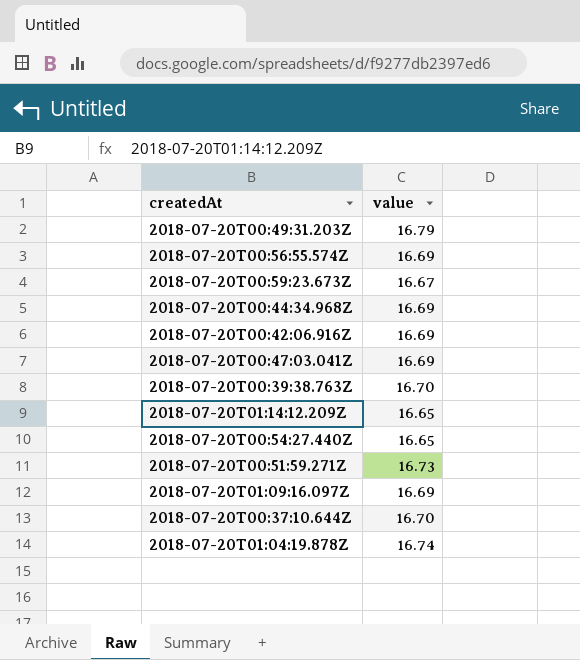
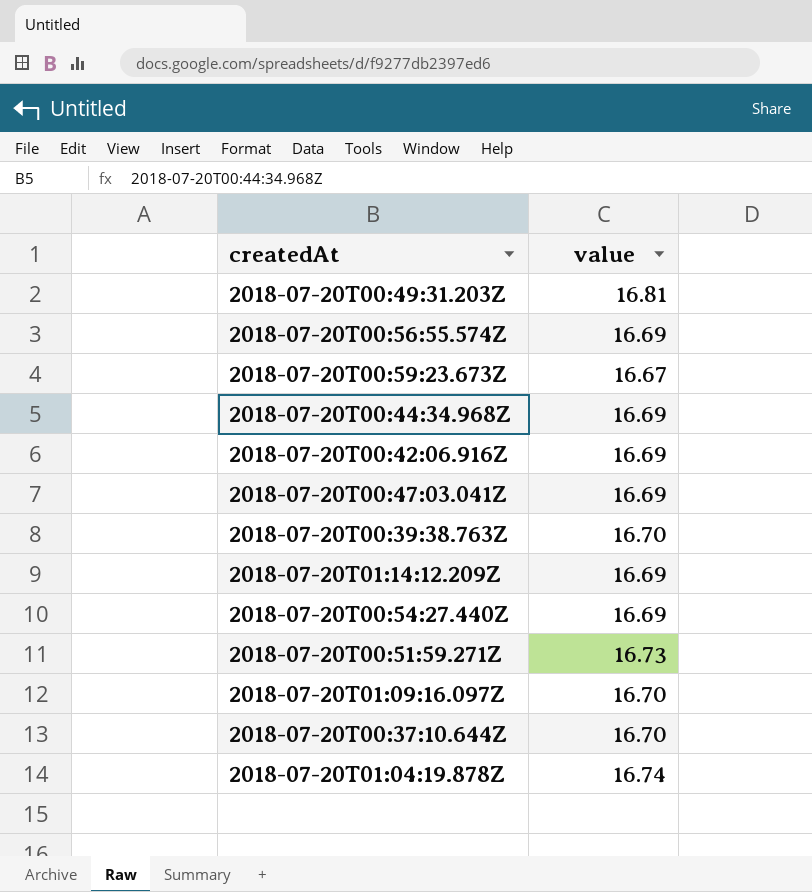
2018-07-20T00:49:31.203Z | value: 16.79 -> 16.81
2018-07-20T01:14:12.209Z | value: 16.65 -> 16.69
2018-07-20T00:54:27.440Z | value: 16.65 -> 16.69
2018-07-20T01:09:16.097Z | value: 16.69 -> 16.70

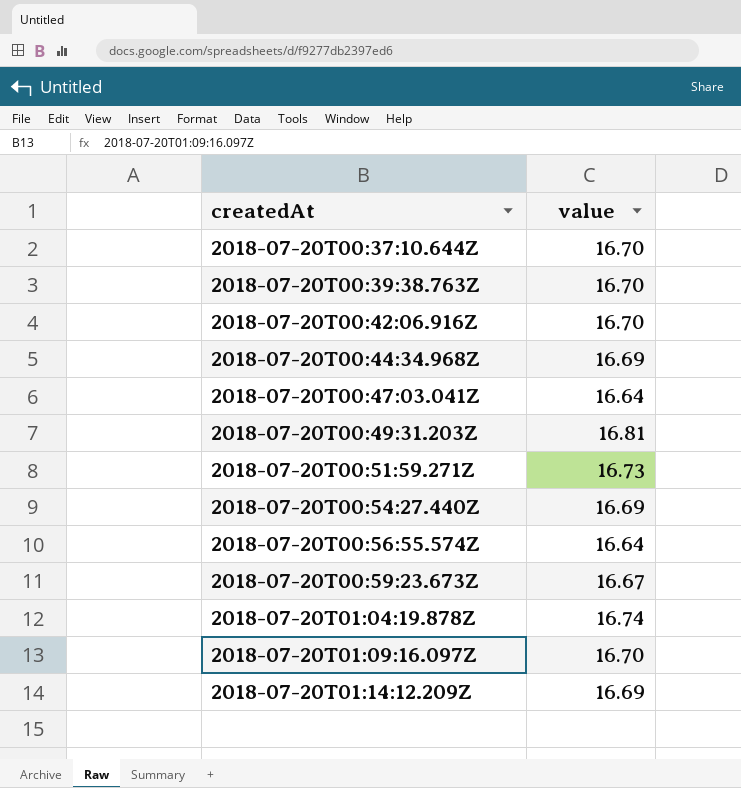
row order: none -> createdAt ascending
2018-07-20T00:42:06.916Z | value: 16.69 -> 16.70
2018-07-20T00:47:03.041Z | value: 16.69 -> 16.64
2018-07-20T00:56:55.574Z | value: 16.69 -> 16.64

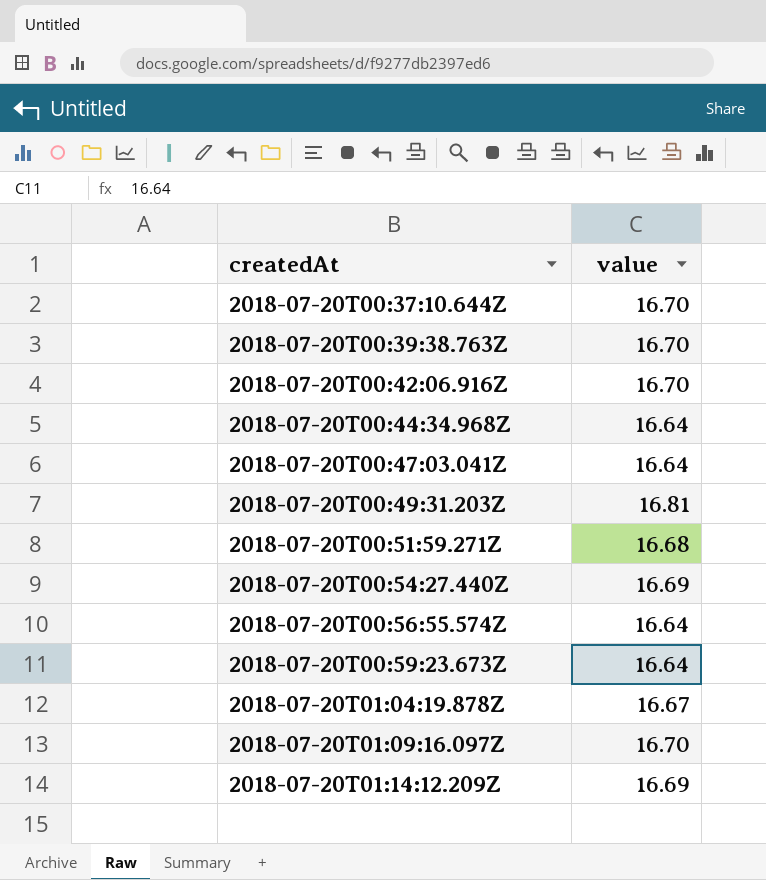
2018-07-20T00:44:34.968Z | value: 16.69 -> 16.64
2018-07-20T00:51:59.271Z | value: 16.73 -> 16.68
2018-07-20T00:59:23.673Z | value: 16.67 -> 16.64
2018-07-20T01:04:19.878Z | value: 16.74 -> 16.67

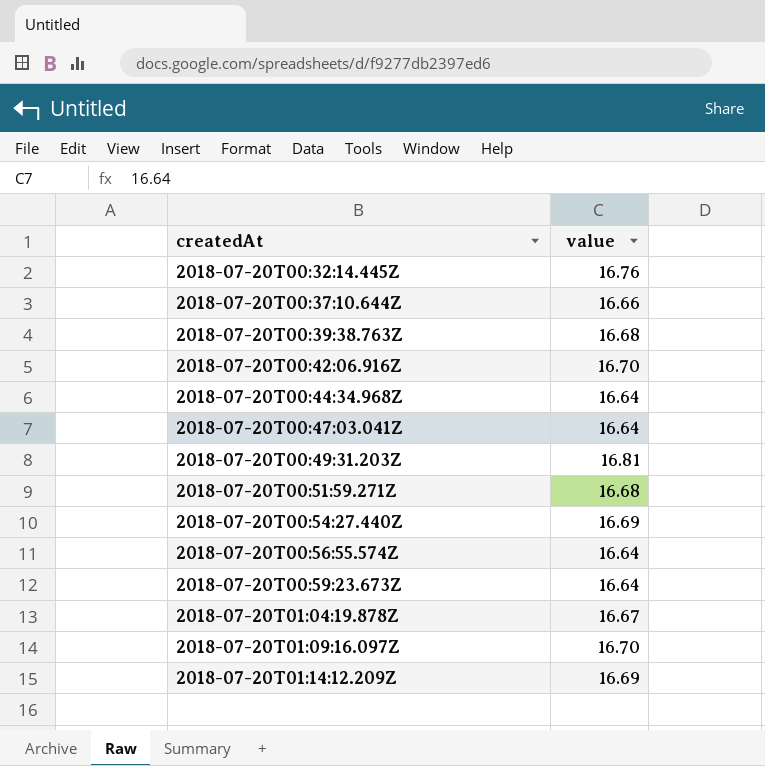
row 2018-07-20T00:32:14.445Z: none -> 16.76
2018-07-20T00:37:10.644Z | value: 16.70 -> 16.66
2018-07-20T00:39:38.763Z | value: 16.70 -> 16.68

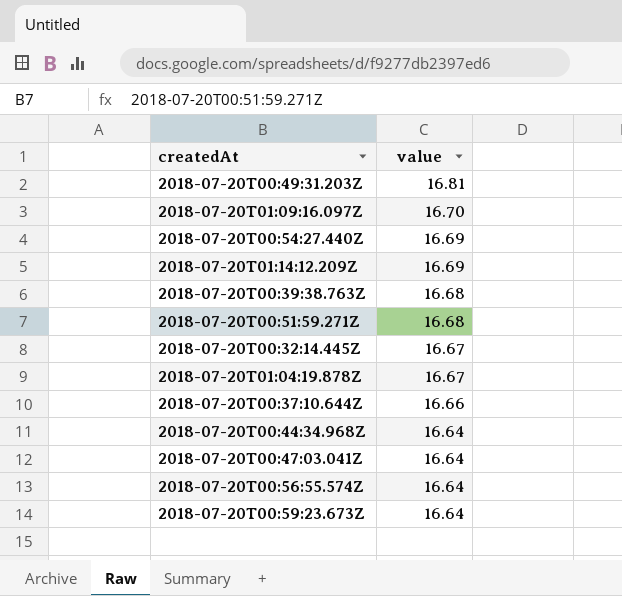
row order: createdAt ascending -> value descending
row 2018-07-20T00:42:06.916Z: 16.70 -> none
2018-07-20T00:32:14.445Z | value: 16.76 -> 16.67

